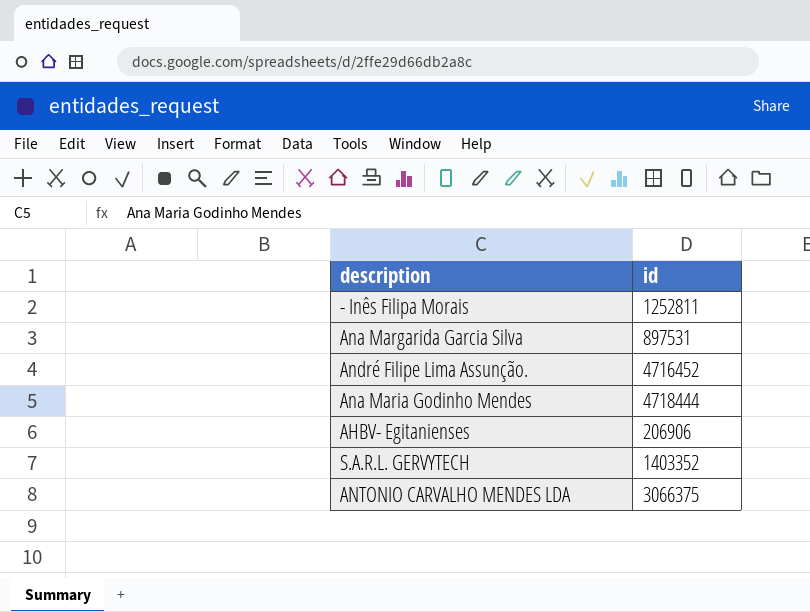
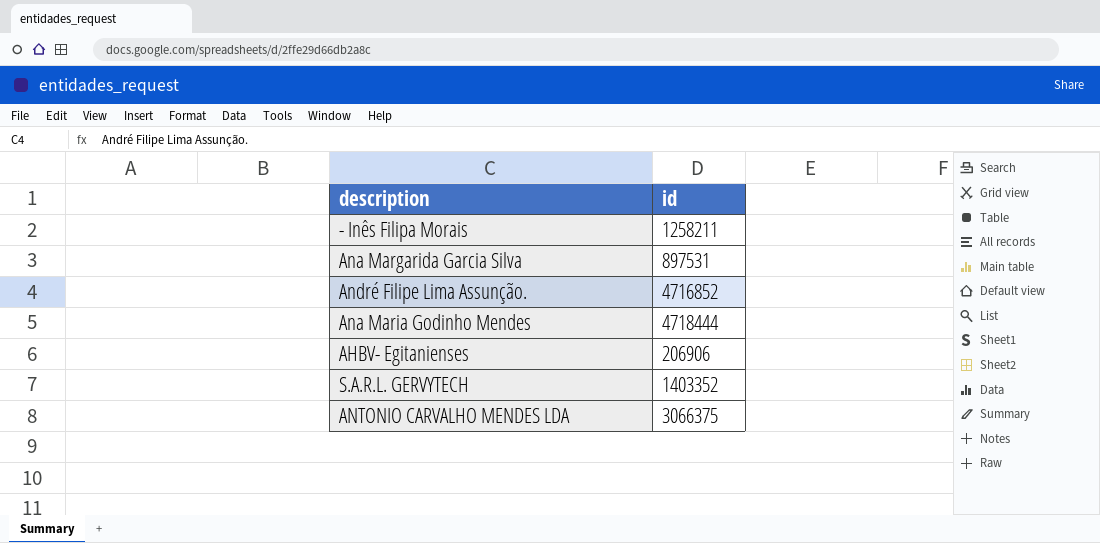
- Inês Filipa Morais | id: 1252811 -> 1258211
André Filipe Lima Assunção. | id: 4716452 -> 4716852

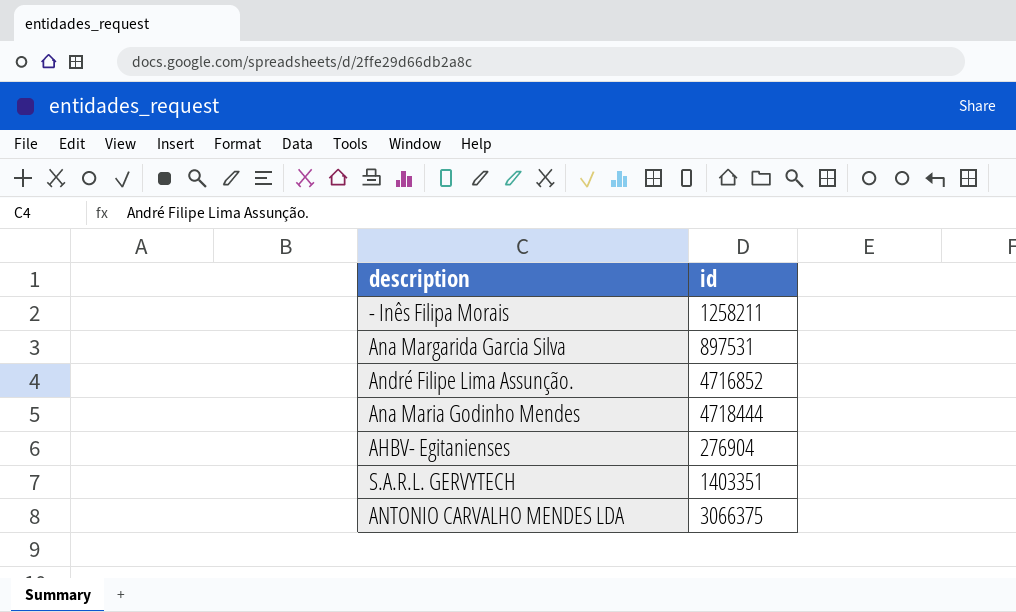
AHBV- Egitanienses | id: 206906 -> 276904
S.A.R.L. GERVYTECH | id: 1403352 -> 1403351

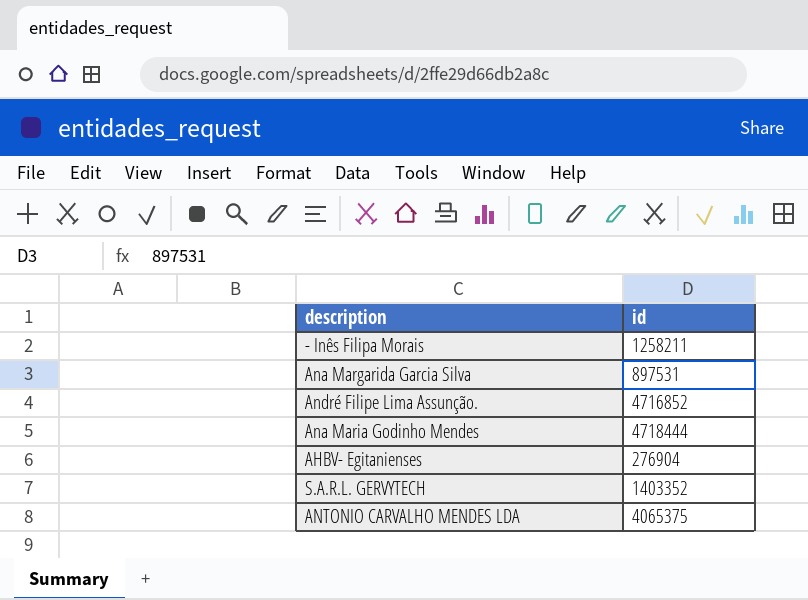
S.A.R.L. GERVYTECH | id: 1403351 -> 1403352
ANTONIO CARVALHO MENDES LDA | id: 3066375 -> 4065375

